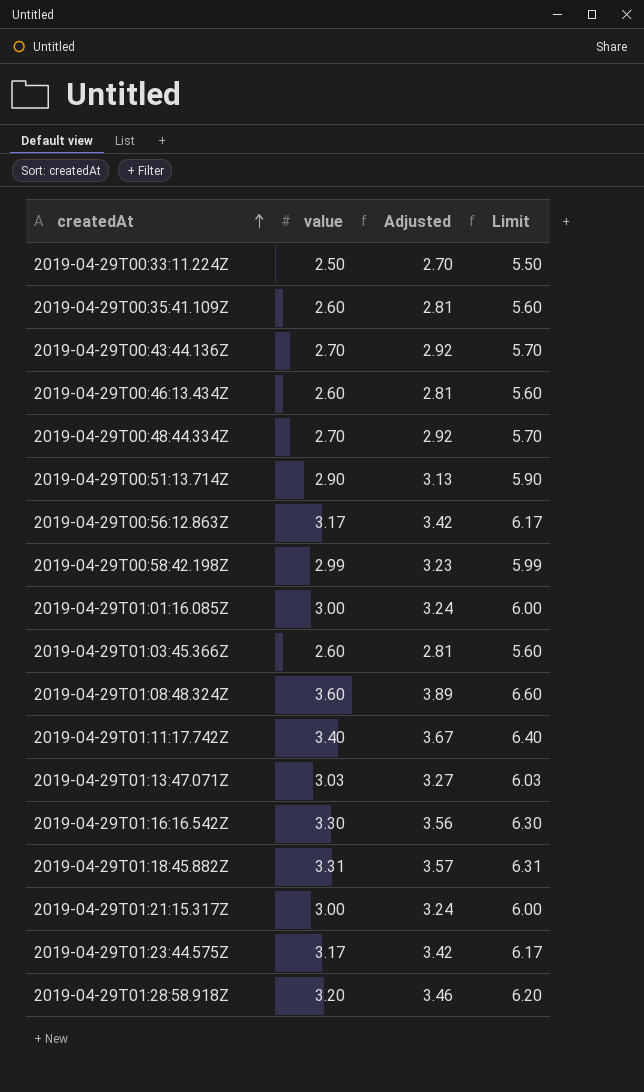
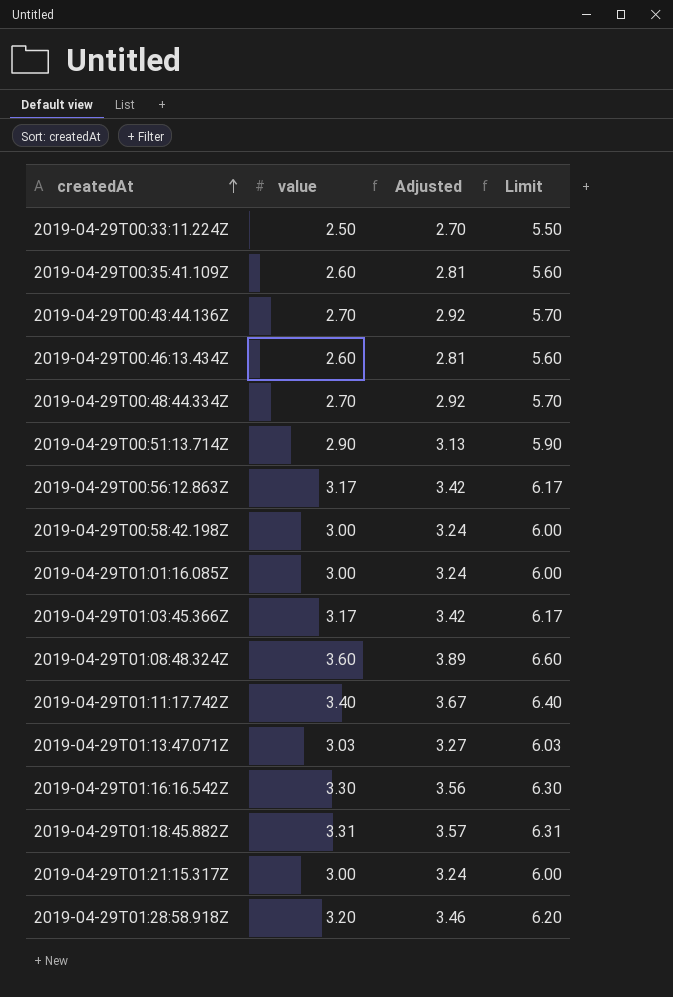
row 2019-04-29T01:23:44.575Z: 3.17 | 3.42 | 6.17 -> none
2019-04-29T00:58:42.198Z | value: 2.99 -> 3.00
2019-04-29T00:58:42.198Z | Adjusted: 3.23 -> 3.24
2019-04-29T00:58:42.198Z | Limit: 5.99 -> 6.00
2019-04-29T01:03:45.366Z | value: 2.60 -> 3.17
2019-04-29T01:03:45.366Z | Adjusted: 2.81 -> 3.42
2019-04-29T01:03:45.366Z | Limit: 5.60 -> 6.17

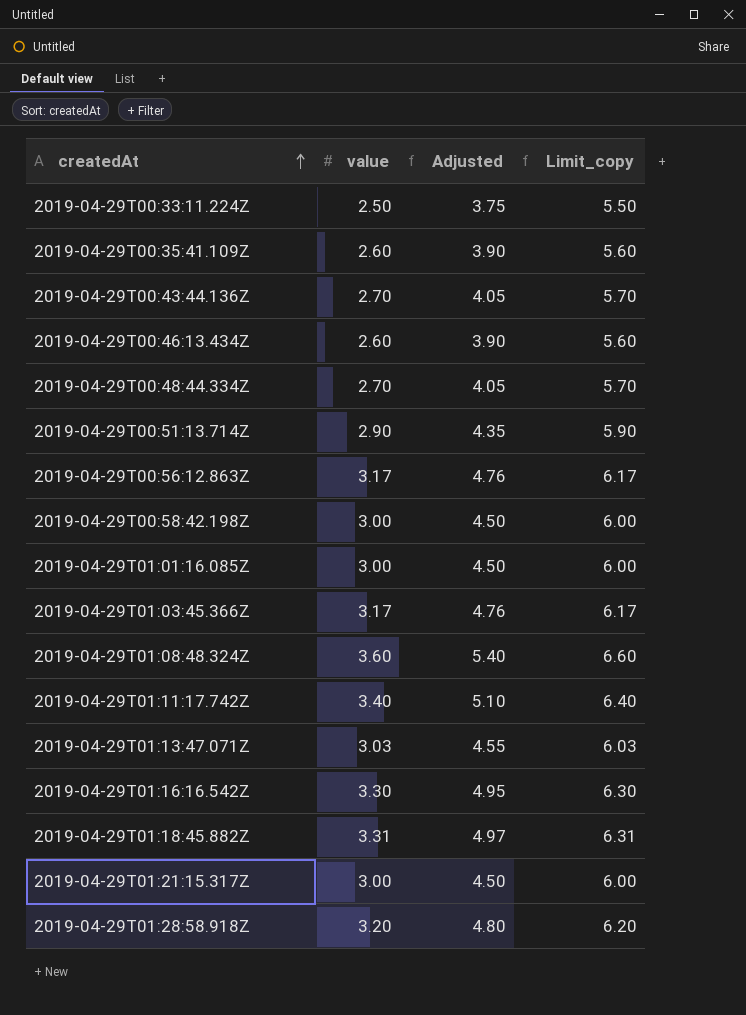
column Adjusted | formula: [value] * 1.08 -> [value] * 1.5
column name: Limit -> Limit_copy

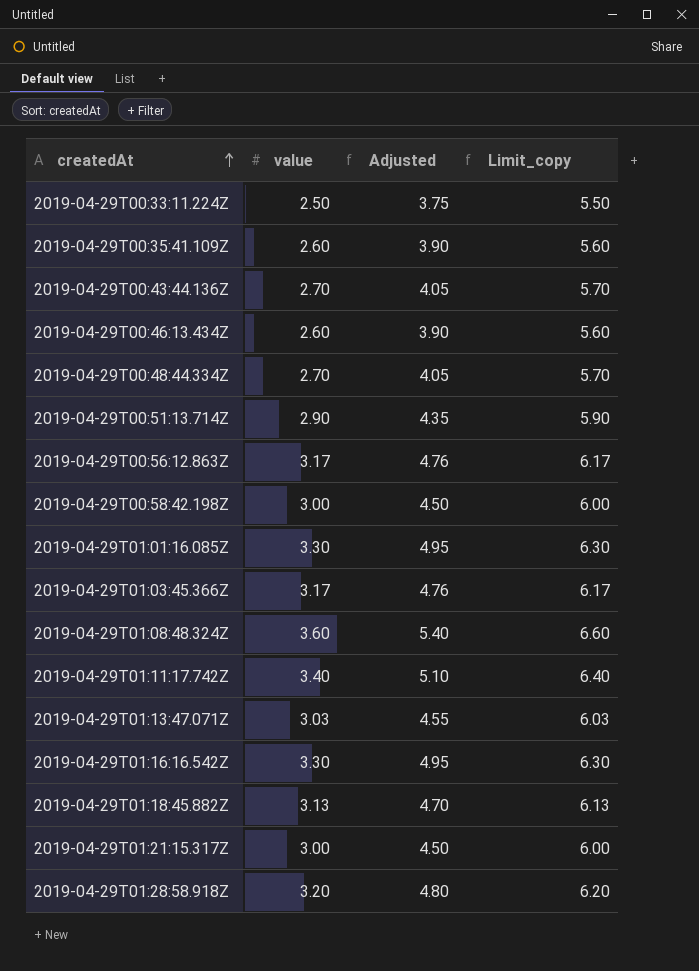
2019-04-29T01:01:16.085Z | value: 3.00 -> 3.30
2019-04-29T01:01:16.085Z | Adjusted: 4.50 -> 4.95
2019-04-29T01:01:16.085Z | Limit_copy: 6.00 -> 6.30
2019-04-29T01:18:45.882Z | value: 3.31 -> 3.13
2019-04-29T01:18:45.882Z | Adjusted: 4.97 -> 4.70
2019-04-29T01:18:45.882Z | Limit_copy: 6.31 -> 6.13

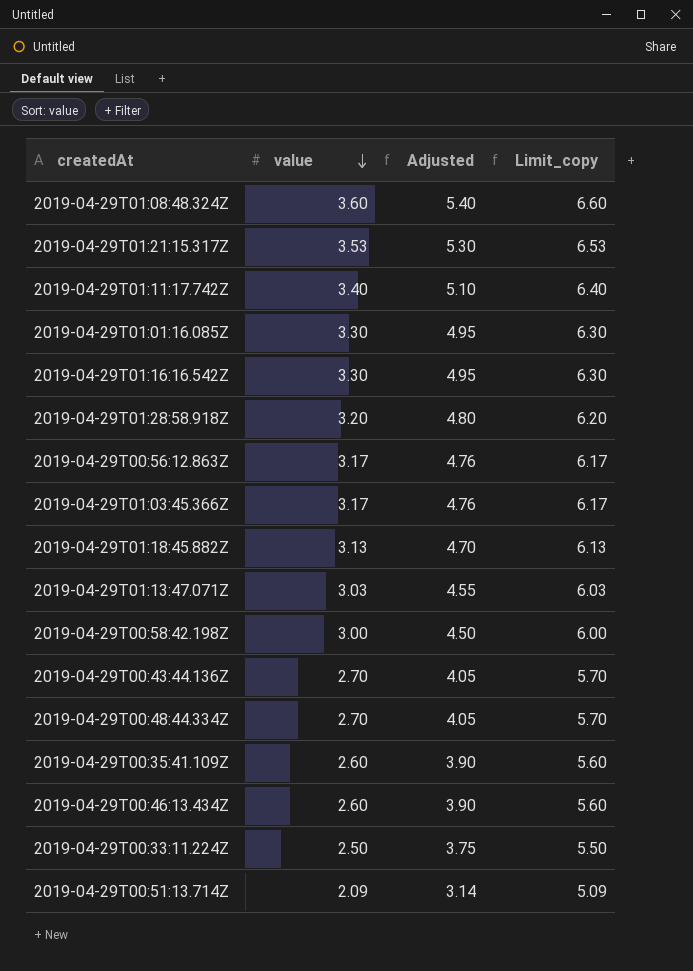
row order: createdAt ascending -> value descending
2019-04-29T01:21:15.317Z | value: 3.00 -> 3.53
2019-04-29T01:21:15.317Z | Adjusted: 4.50 -> 5.30
2019-04-29T01:21:15.317Z | Limit_copy: 6.00 -> 6.53
2019-04-29T00:51:13.714Z | value: 2.90 -> 2.09
2019-04-29T00:51:13.714Z | Adjusted: 4.35 -> 3.14
2019-04-29T00:51:13.714Z | Limit_copy: 5.90 -> 5.09

